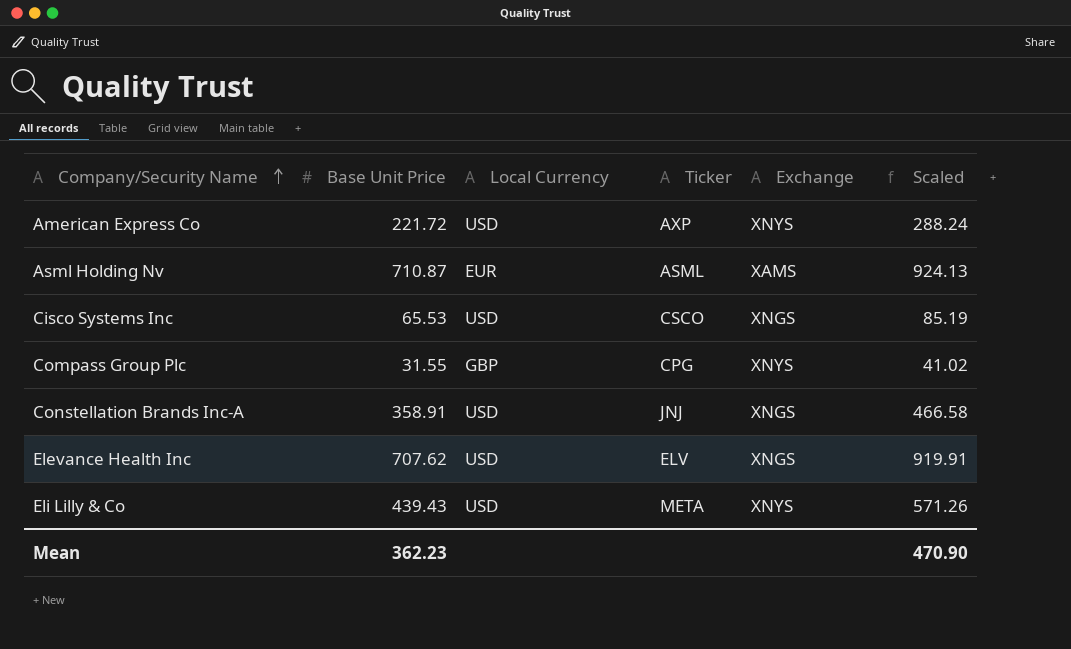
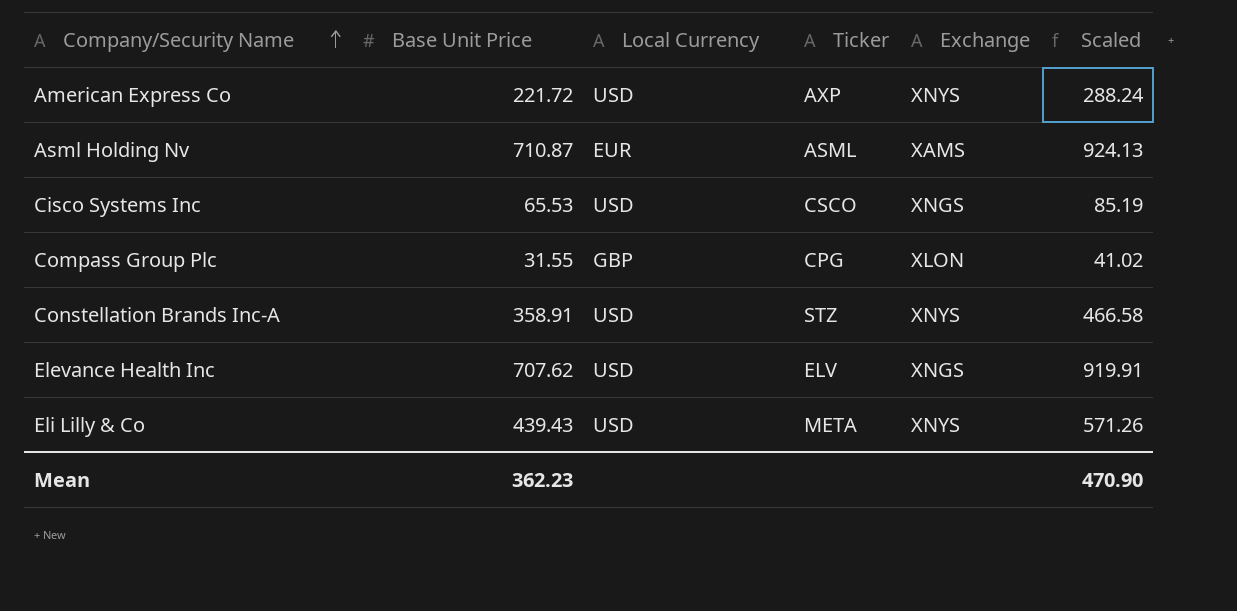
Compass Group Plc | Exchange: XNYS -> XLON
Constellation Brands Inc-A | Ticker: JNJ -> STZ
Constellation Brands Inc-A | Exchange: XNGS -> XNYS

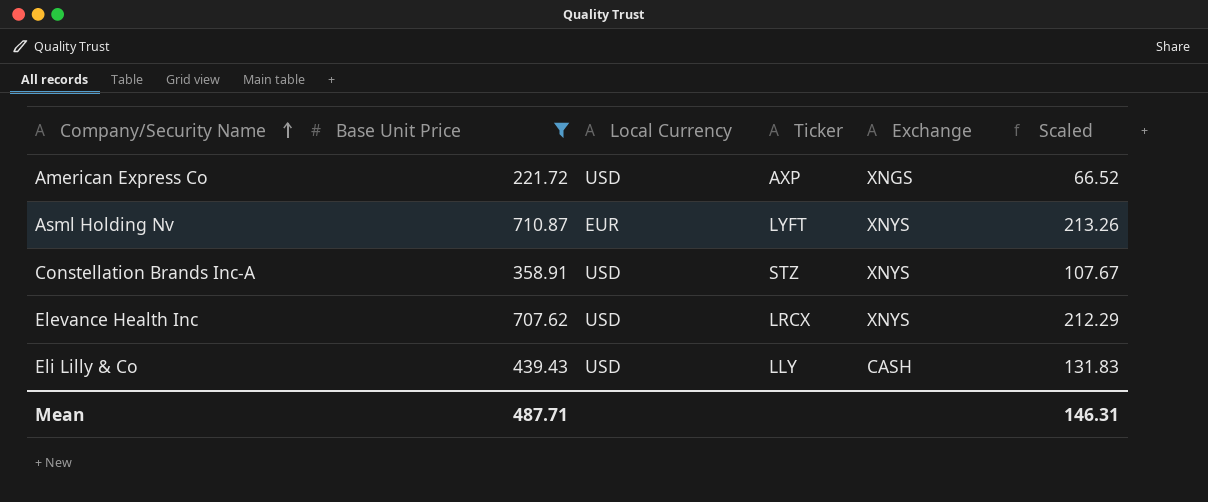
filter: none -> Base Unit Price >= 221.72
column Scaled | formula: [Base Unit Price] * 1.3 -> [Base Unit Price] * 0.3
American Express Co | Exchange: XNYS -> XNGS
Asml Holding Nv | Ticker: ASML -> LYFT
Asml Holding Nv | Exchange: XAMS -> XNYS
Elevance Health Inc | Ticker: ELV -> LRCX
Elevance Health Inc | Exchange: XNGS -> XNYS
Eli Lilly & Co | Ticker: META -> LLY
Eli Lilly & Co | Exchange: XNYS -> CASH
Mean | Base Unit Price: 362.23 -> 487.71
Mean | Scaled: 470.90 -> 146.31

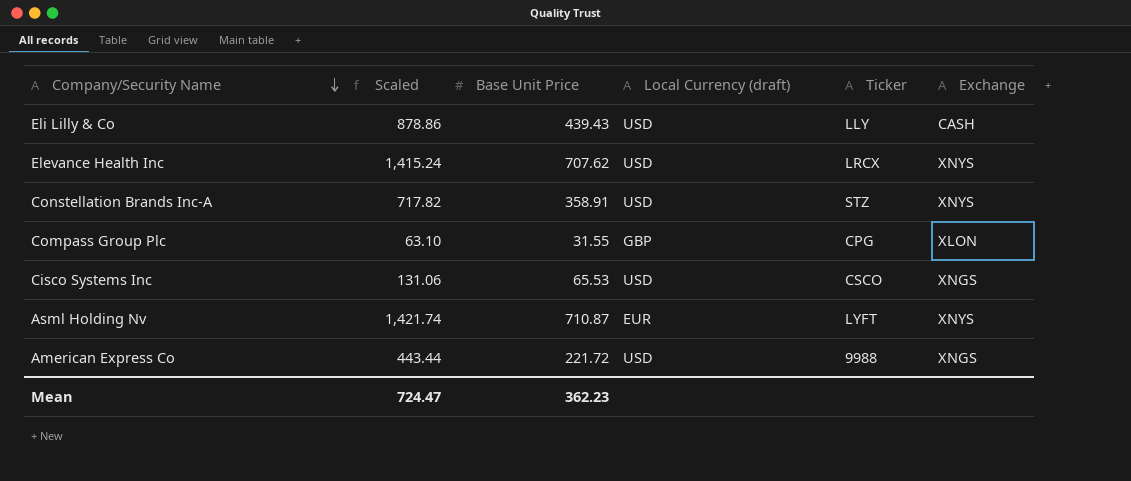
filter: Base Unit Price >= 221.72 -> none
row order: Company/Security Name ascending -> Company/Security Name descending
column Scaled | formula: [Base Unit Price] * 0.3 -> [Base Unit Price] * 2
column Scaled | position: 6 -> 2
column name: Local Currency -> Local Currency (draft)
American Express Co | Ticker: AXP -> 9988
Mean | Scaled: 146.31 -> 724.47
Mean | Base Unit Price: 487.71 -> 362.23

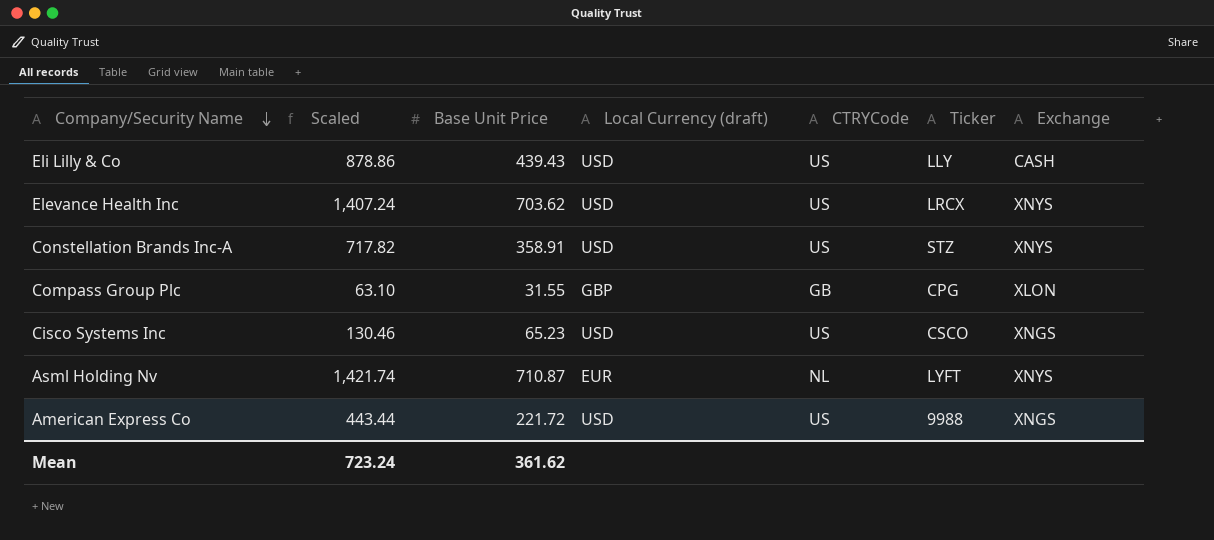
column CTRYCode | position: none -> 5
Elevance Health Inc | Scaled: 1,415.24 -> 1,407.24
Elevance Health Inc | Base Unit Price: 707.62 -> 703.62
Cisco Systems Inc | Scaled: 131.06 -> 130.46
Cisco Systems Inc | Base Unit Price: 65.53 -> 65.23
Mean | Scaled: 724.47 -> 723.24
Mean | Base Unit Price: 362.23 -> 361.62

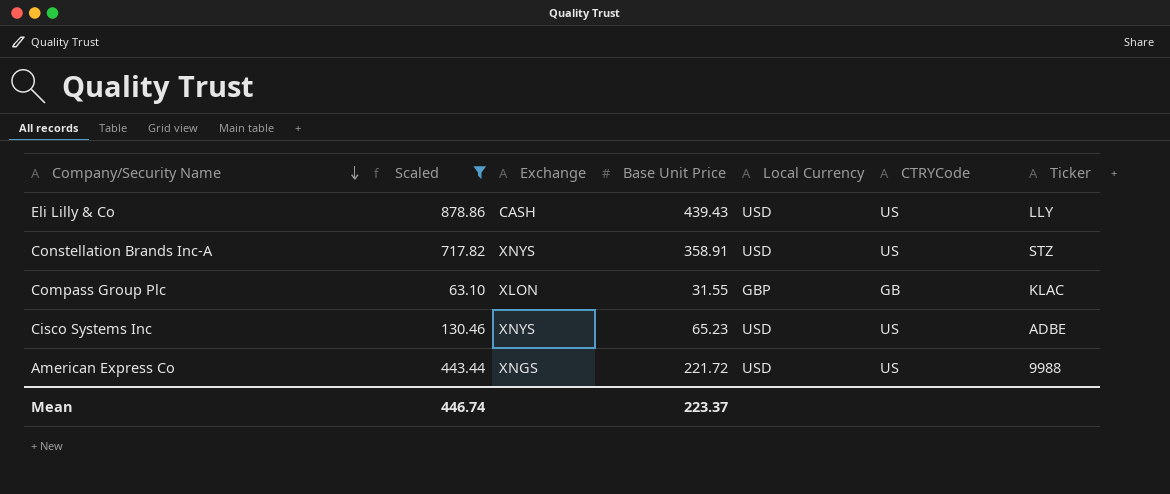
filter: none -> Scaled <= 878.86
column Exchange | position: 7 -> 3
column name: Local Currency (draft) -> Local Currency
Compass Group Plc | Ticker: CPG -> KLAC
Cisco Systems Inc | Exchange: XNGS -> XNYS
Cisco Systems Inc | Ticker: CSCO -> ADBE
Mean | Scaled: 723.24 -> 446.74
Mean | Base Unit Price: 361.62 -> 223.37

